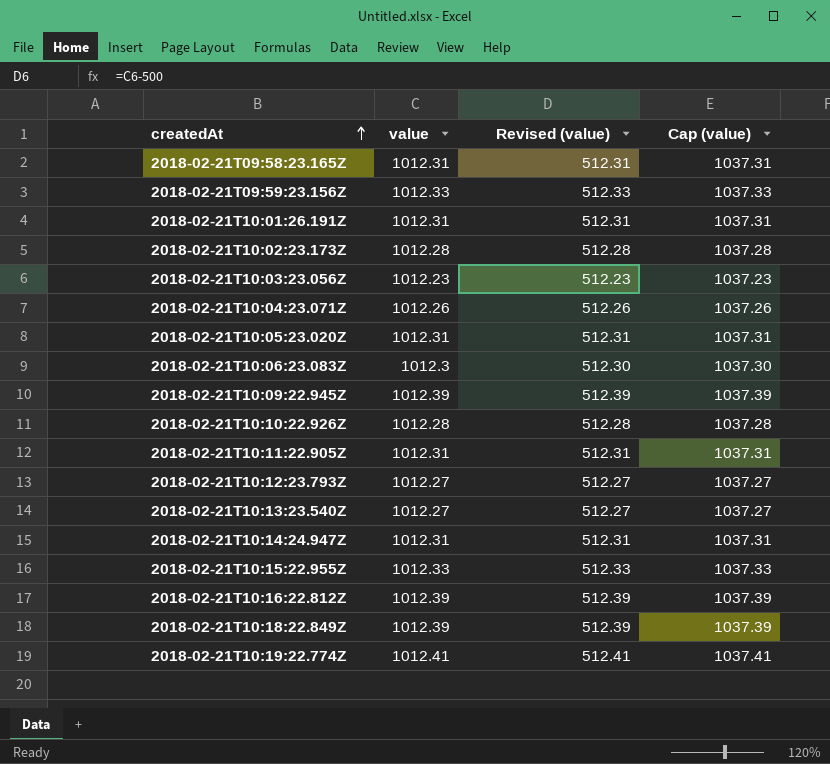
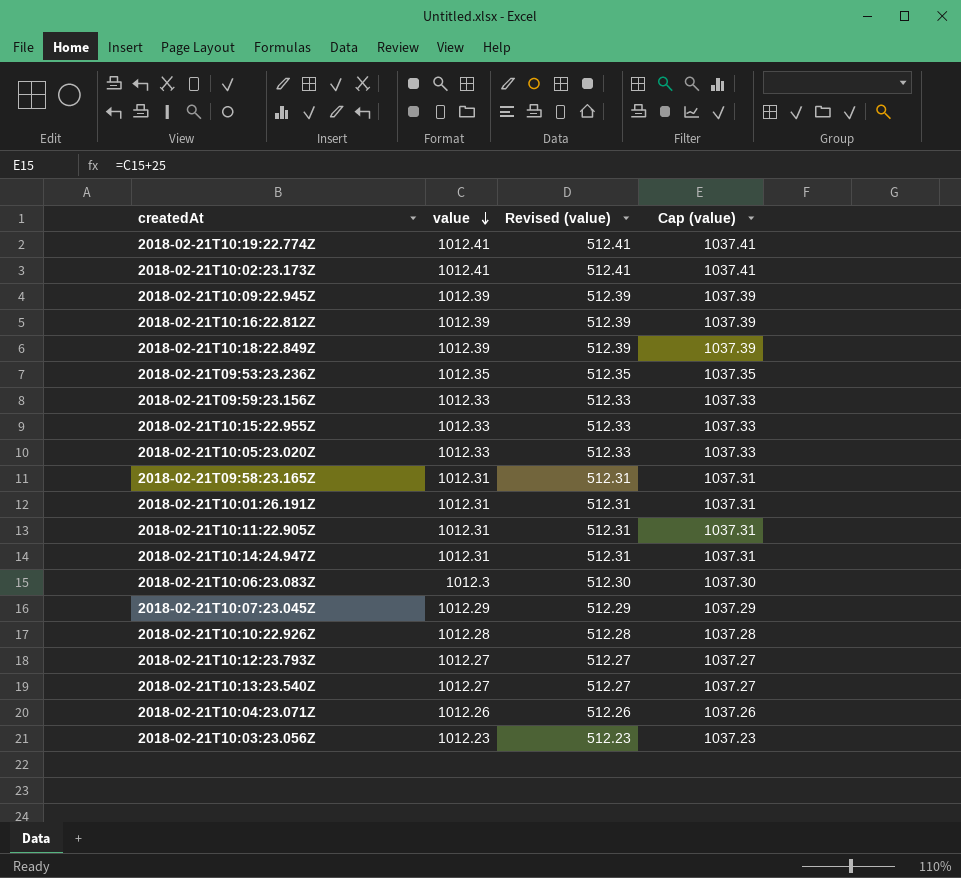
row order: createdAt ascending -> value descending
2018-02-21T10:02:23.173Z | value: 1012.28 -> 1012.41
2018-02-21T10:02:23.173Z | Revised (value): 512.28 -> 512.41
2018-02-21T10:02:23.173Z | Cap (value): 1037.28 -> 1037.41
row 2018-02-21T09:53:23.236Z: none -> 1012.35 | 512.35 | 1037.35
2018-02-21T10:05:23.020Z | value: 1012.31 -> 1012.33
2018-02-21T10:05:23.020Z | Revised (value): 512.31 -> 512.33
2018-02-21T10:05:23.020Z | Cap (value): 1037.31 -> 1037.33
row 2018-02-21T10:07:23.045Z: none -> 1012.29 | 512.29 | 1037.29

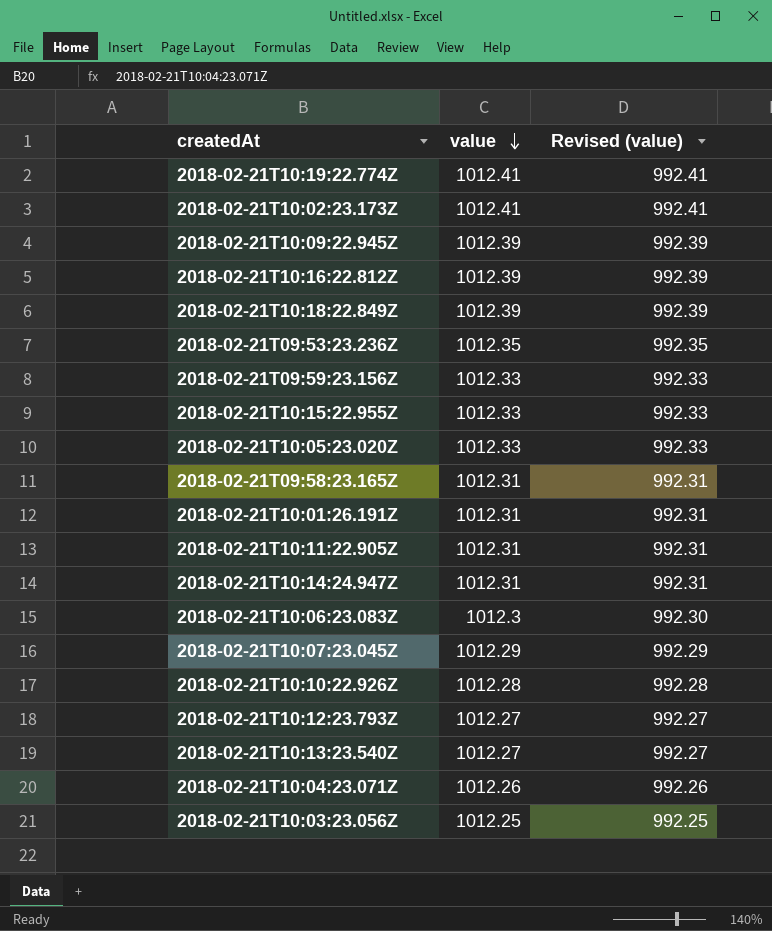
column Cap (value) | formula: [value] + 25 -> none
column Revised (value) | formula: [value] - 500 -> [value] - 20
2018-02-21T10:03:23.056Z | value: 1012.23 -> 1012.25

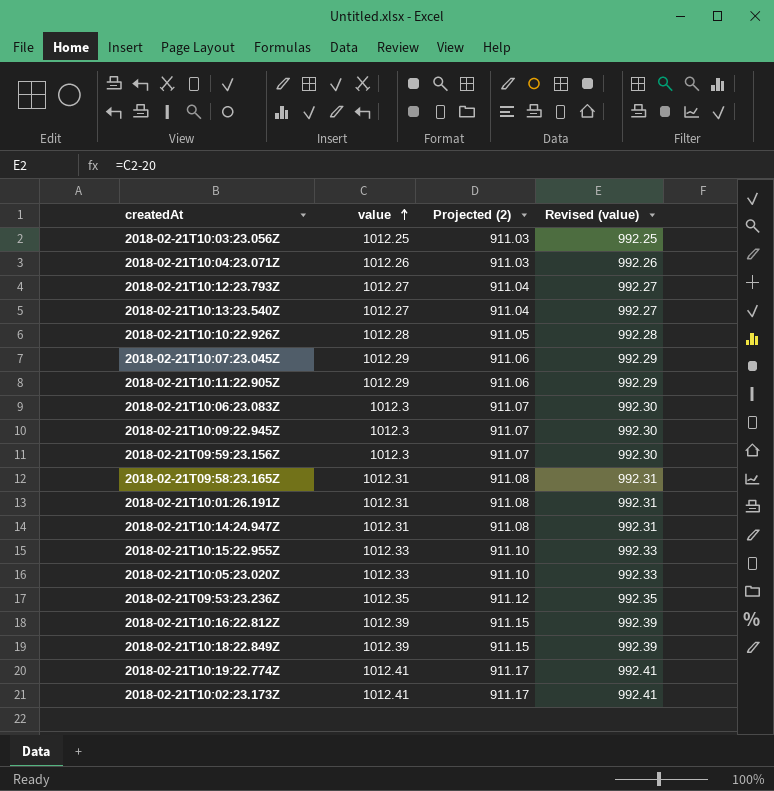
row order: value descending -> value ascending
column Projected (2) | formula: none -> [value] * 0.9
2018-02-21T10:11:22.905Z | value: 1012.31 -> 1012.29
2018-02-21T10:11:22.905Z | Revised (value): 992.31 -> 992.29
2018-02-21T10:09:22.945Z | value: 1012.39 -> 1012.3
2018-02-21T10:09:22.945Z | Revised (value): 992.39 -> 992.30
2018-02-21T09:59:23.156Z | value: 1012.33 -> 1012.3
2018-02-21T09:59:23.156Z | Revised (value): 992.33 -> 992.30

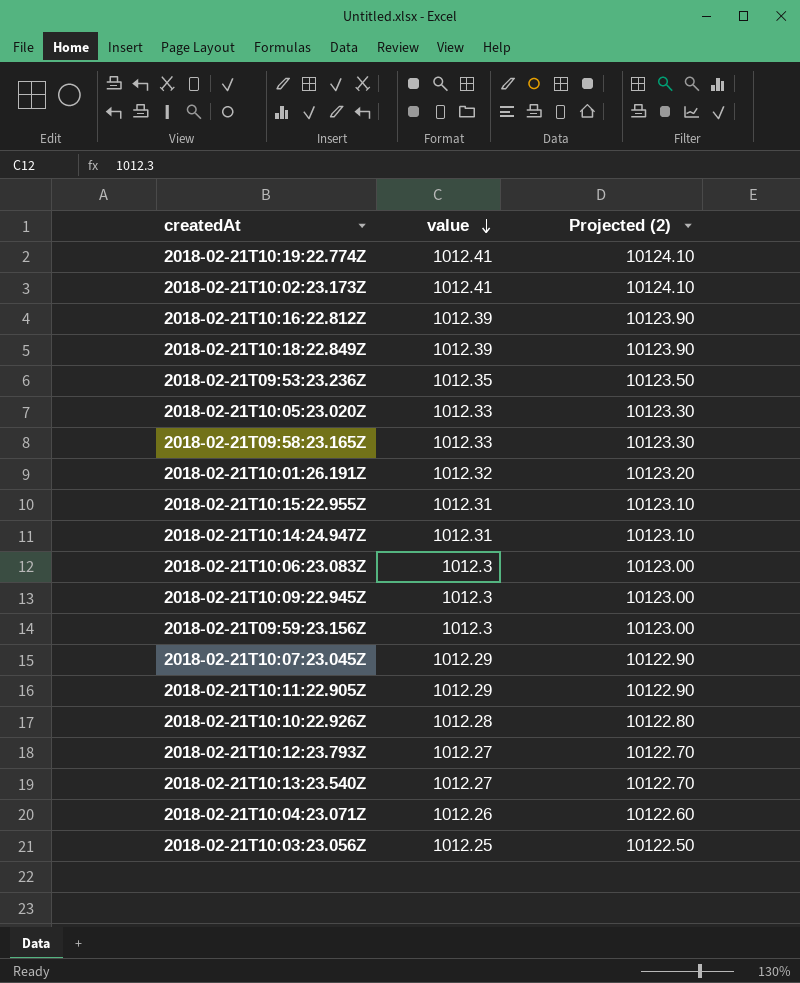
row order: value ascending -> value descending
column Revised (value) | formula: [value] - 20 -> none
column Projected (2) | formula: [value] * 0.9 -> [value] * 10
2018-02-21T09:58:23.165Z | value: 1012.31 -> 1012.33
2018-02-21T10:01:26.191Z | value: 1012.31 -> 1012.32
2018-02-21T10:15:22.955Z | value: 1012.33 -> 1012.31

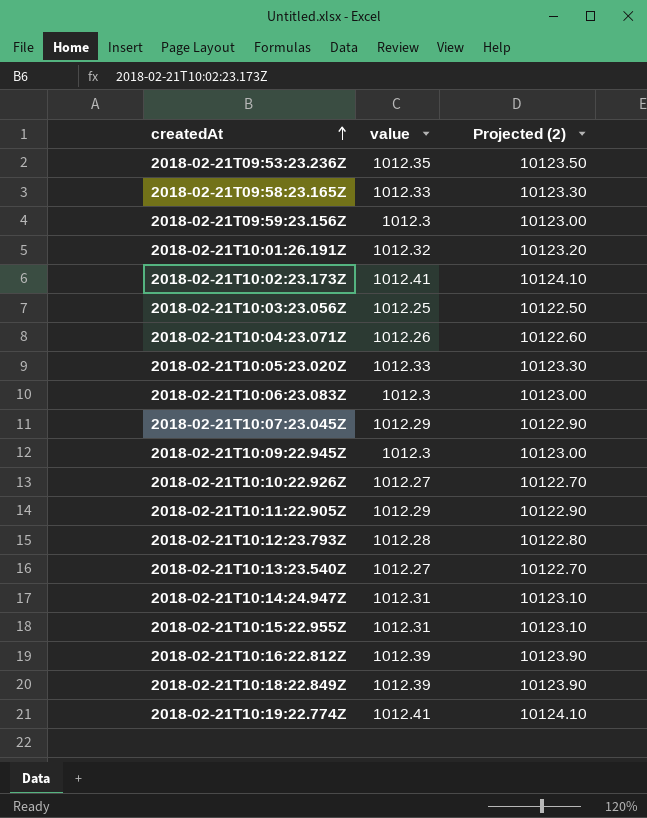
row order: value descending -> createdAt ascending
2018-02-21T10:10:22.926Z | value: 1012.28 -> 1012.27
2018-02-21T10:10:22.926Z | Projected (2): 10122.80 -> 10122.70
2018-02-21T10:12:23.793Z | value: 1012.27 -> 1012.28
2018-02-21T10:12:23.793Z | Projected (2): 10122.70 -> 10122.80

